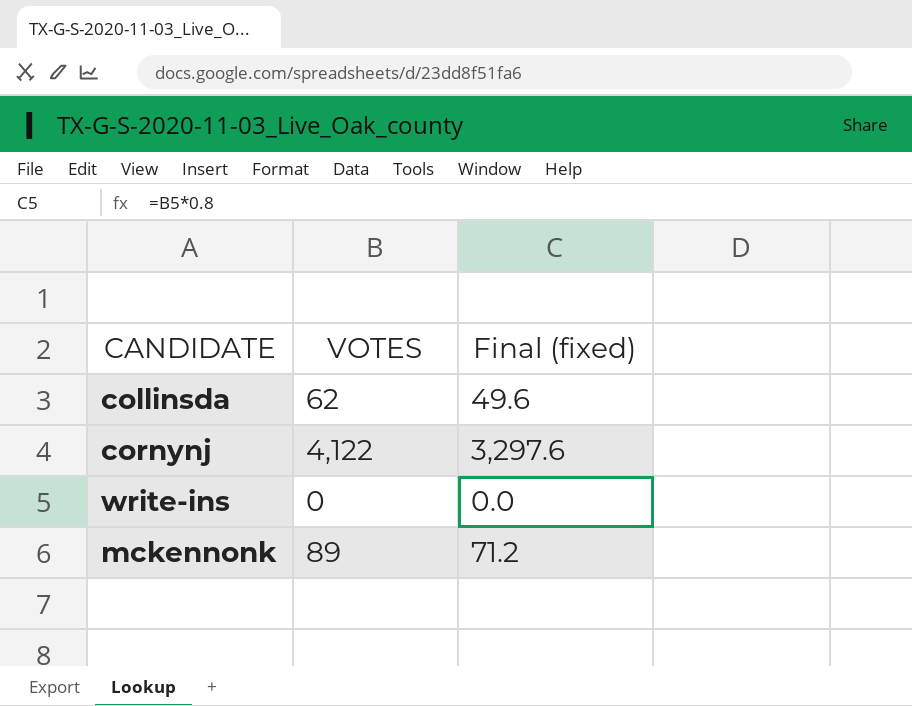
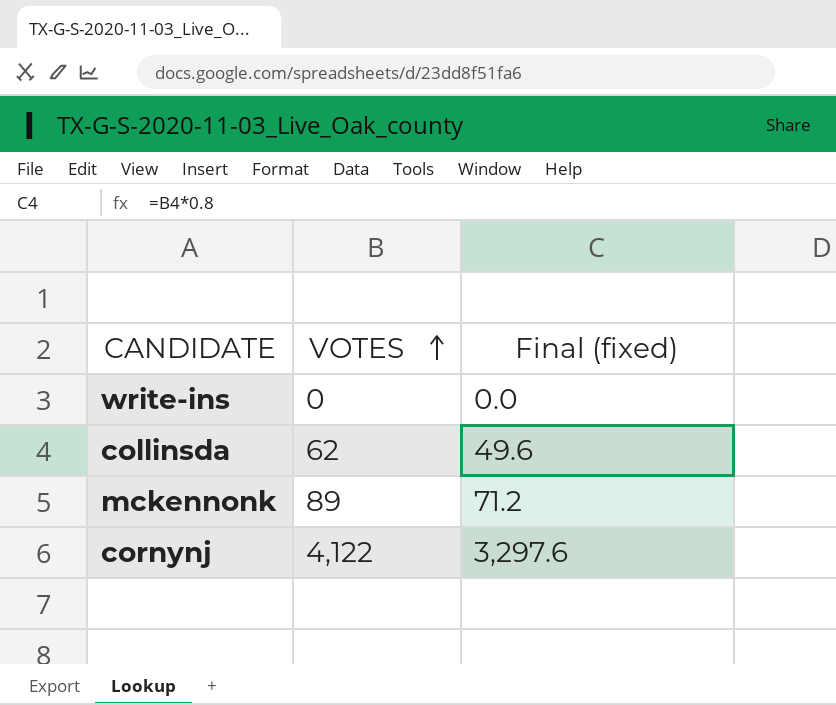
row order: none -> VOTES ascending

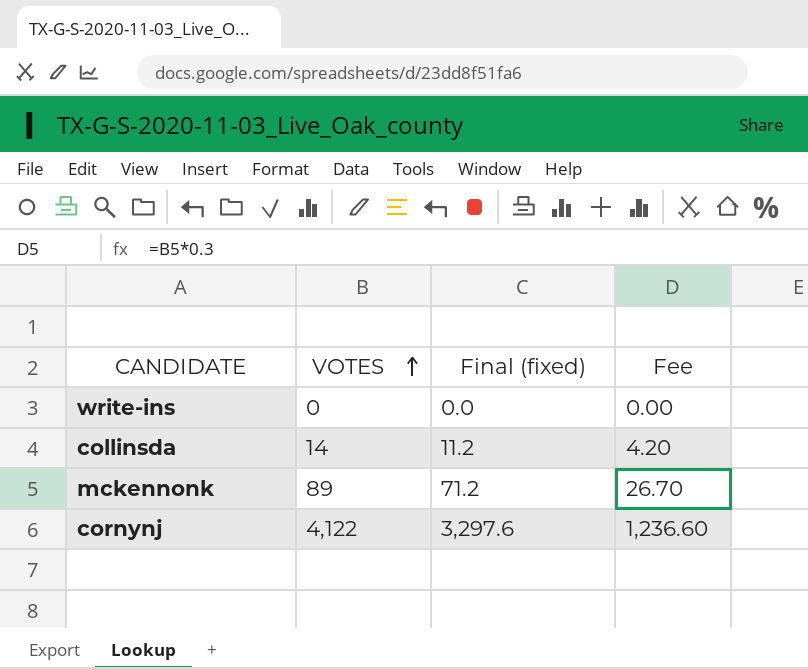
column Fee | formula: none -> [VOTES] * 0.3
collinsda | VOTES: 62 -> 14
collinsda | Final (fixed): 49.6 -> 11.2

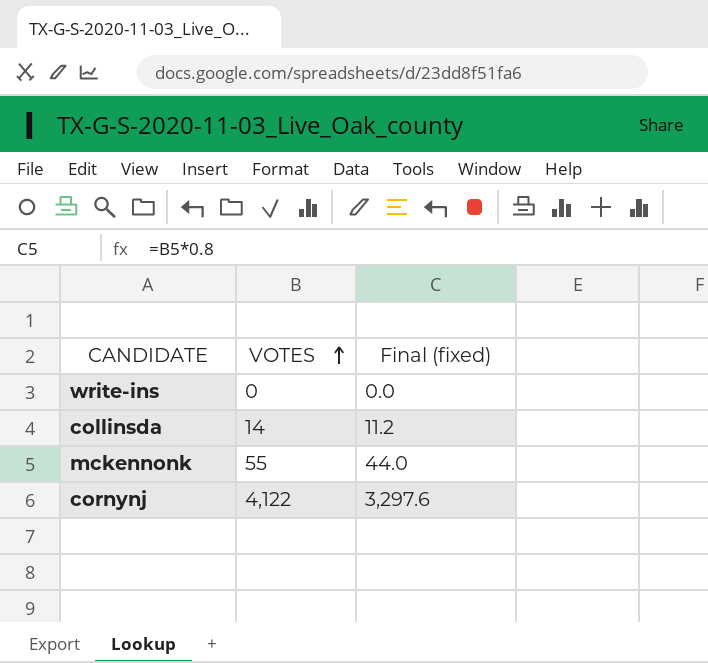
column Fee | formula: [VOTES] * 0.3 -> none
mckennonk | VOTES: 89 -> 55
mckennonk | Final (fixed): 71.2 -> 44.0

